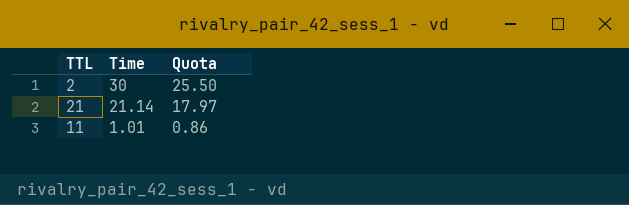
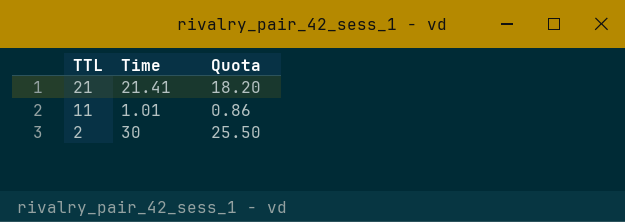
row order: Time descending -> TTL descending
21 | Time: 21.14 -> 21.41
21 | Quota: 17.97 -> 18.20

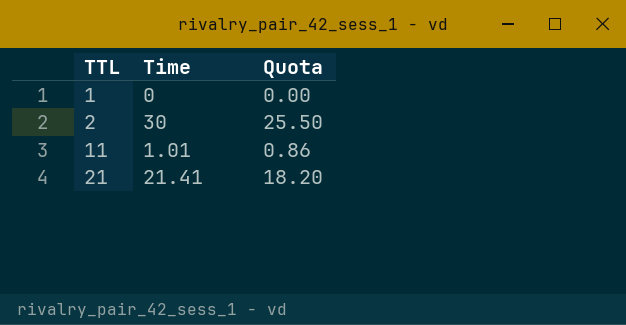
row order: TTL descending -> TTL ascending
row 1: none -> 0 | 0.00

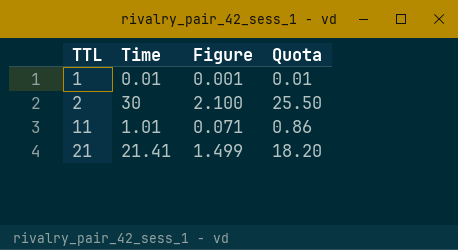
column Figure | formula: none -> [Time] * 0.07
1 | Time: 0 -> 0.01
1 | Quota: 0.00 -> 0.01

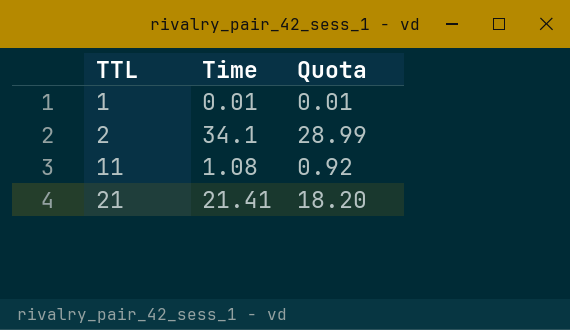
column Figure | formula: [Time] * 0.07 -> none
2 | Time: 30 -> 34.1
2 | Quota: 25.50 -> 28.99
11 | Time: 1.01 -> 1.08
11 | Quota: 0.86 -> 0.92

